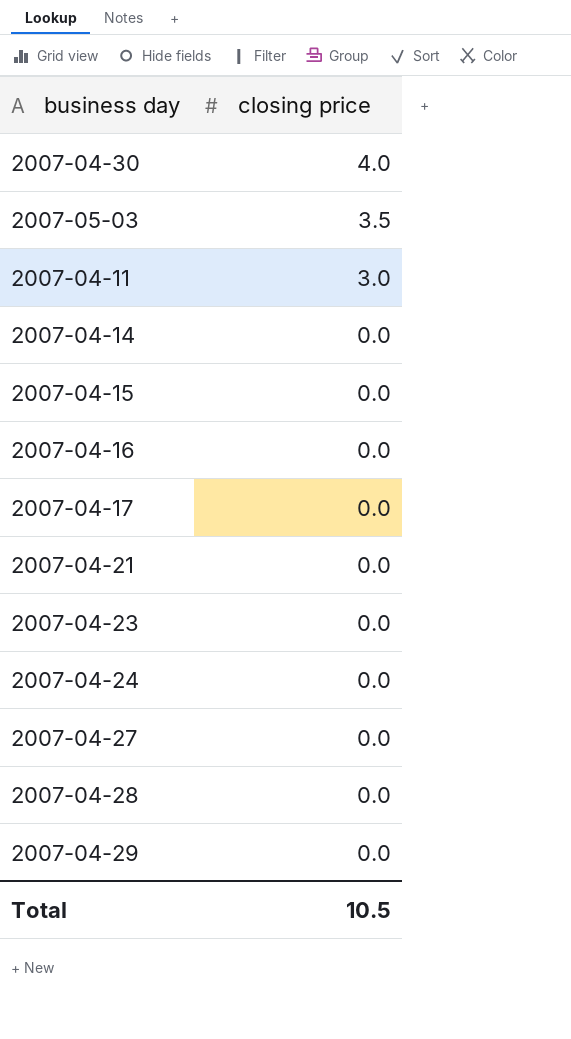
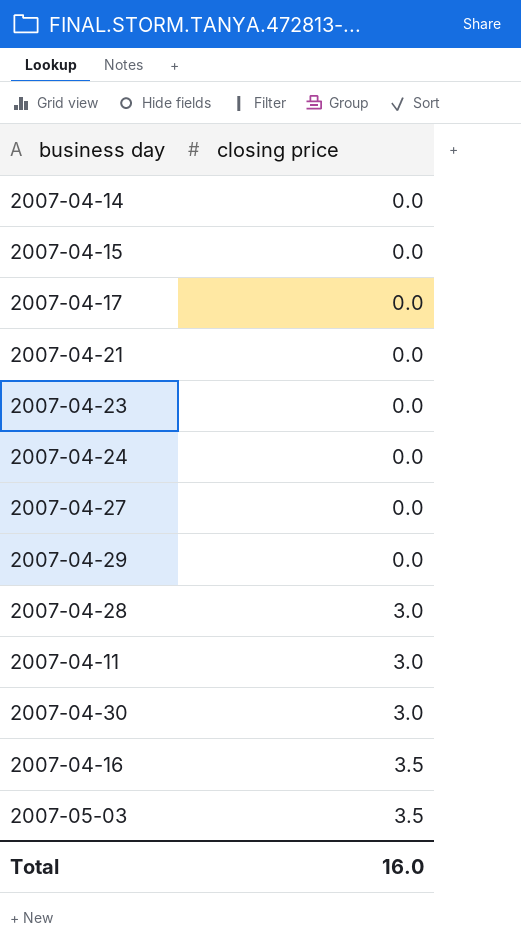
row order: closing price descending -> closing price ascending
2007-04-28 | closing price: 0.0 -> 3.0
2007-04-30 | closing price: 4.0 -> 3.0
2007-04-16 | closing price: 0.0 -> 3.5
Total | closing price: 10.5 -> 16.0

